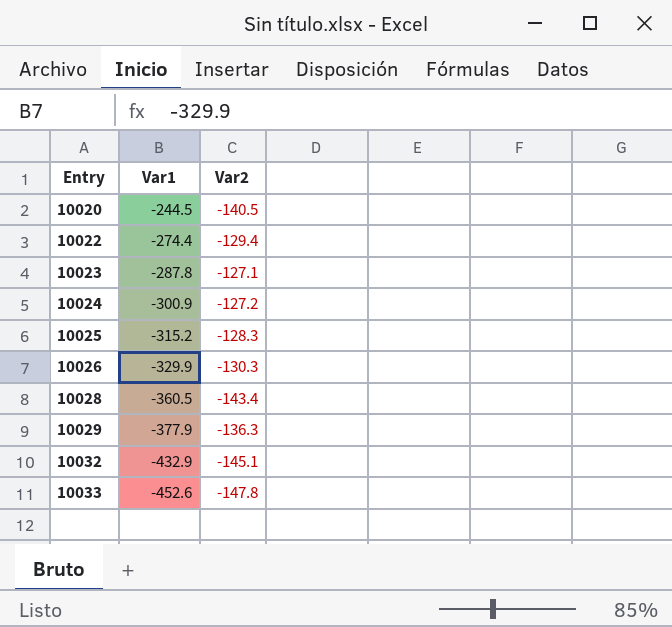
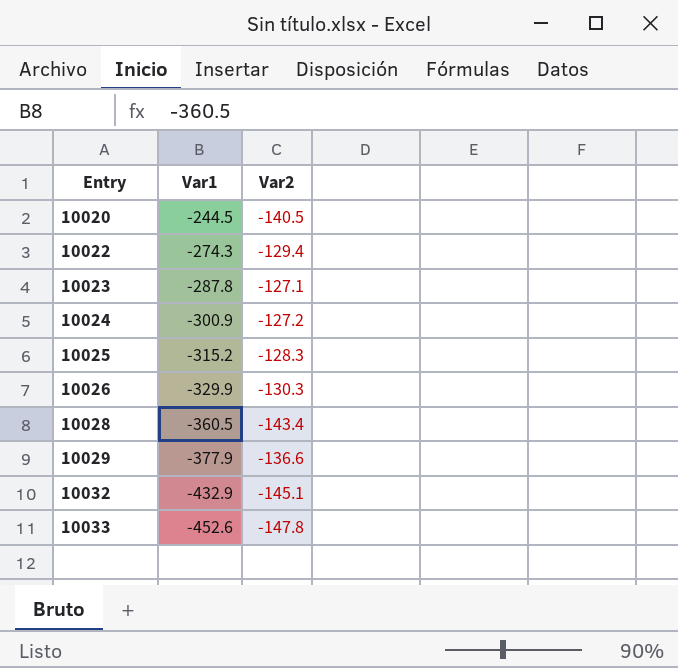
10022 | Var1: -274.4 -> -274.3
10029 | Var2: -136.3 -> -136.6

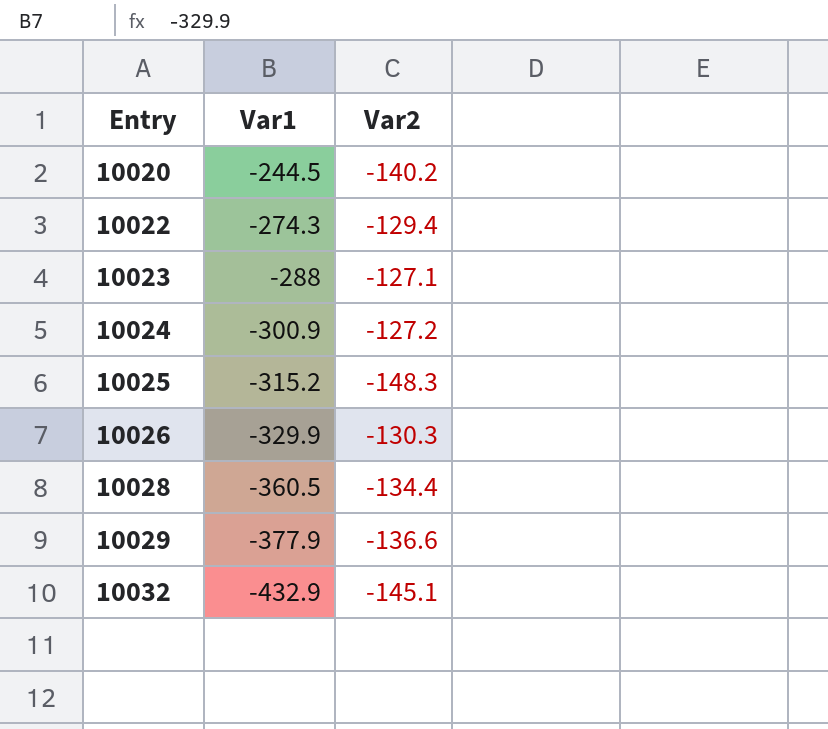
row 10033: -452.6 | -147.8 -> none
10020 | Var2: -140.5 -> -140.2
10023 | Var1: -287.8 -> -288
10025 | Var2: -128.3 -> -148.3
10028 | Var2: -143.4 -> -134.4

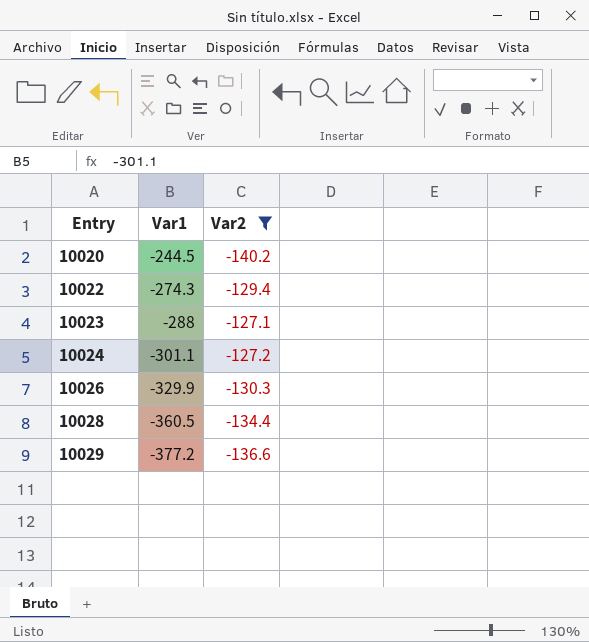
filter: none -> Var2 >= -140.2
10024 | Var1: -300.9 -> -301.1
10029 | Var1: -377.9 -> -377.2

